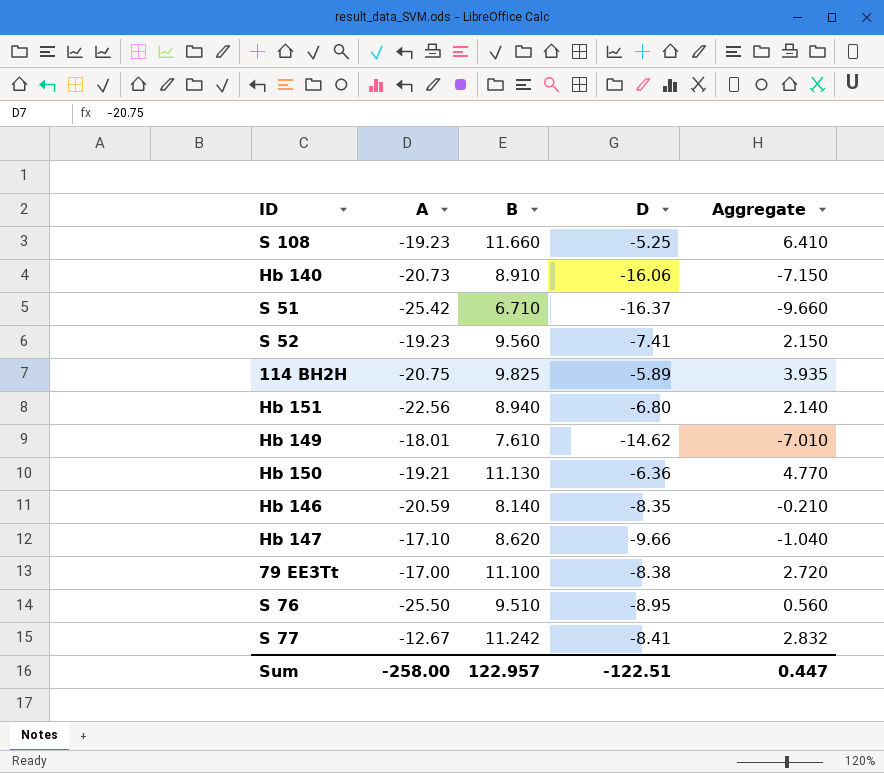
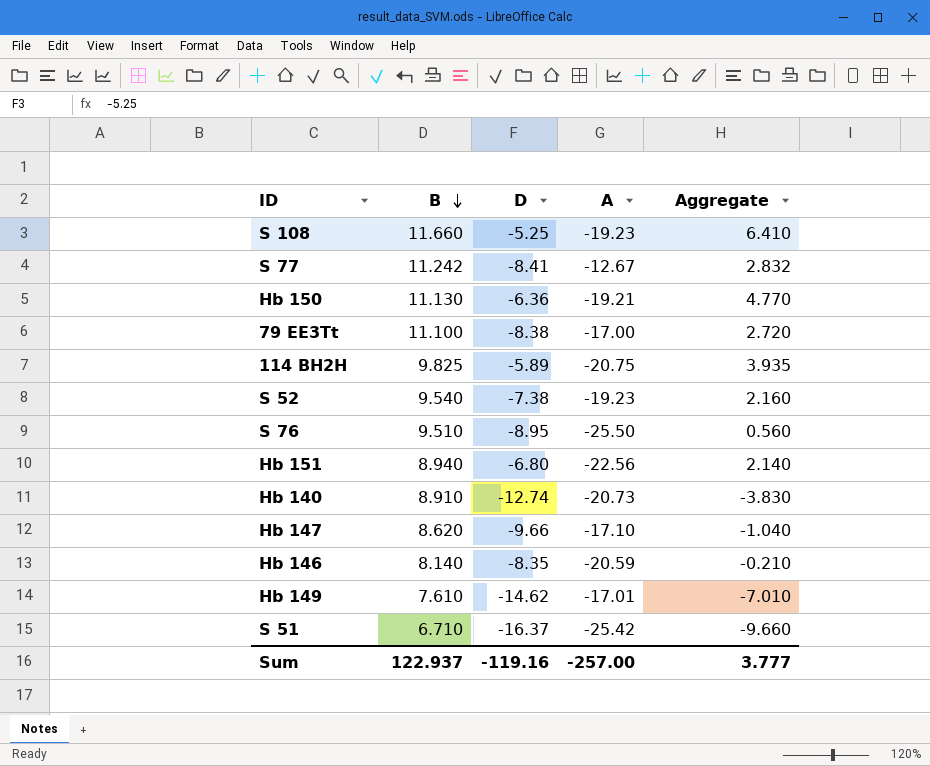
row order: none -> B descending
column A | position: 2 -> 4
S 52 | B: 9.560 -> 9.540
S 52 | D: -7.41 -> -7.38
S 52 | Aggregate: 2.150 -> 2.160
Hb 140 | D: -16.06 -> -12.74
Hb 140 | Aggregate: -7.150 -> -3.830
Hb 149 | A: -18.01 -> -17.01
Sum | B: 122.957 -> 122.937
Sum | D: -122.51 -> -119.16
Sum | A: -258.00 -> -257.00
Sum | Aggregate: 0.447 -> 3.777

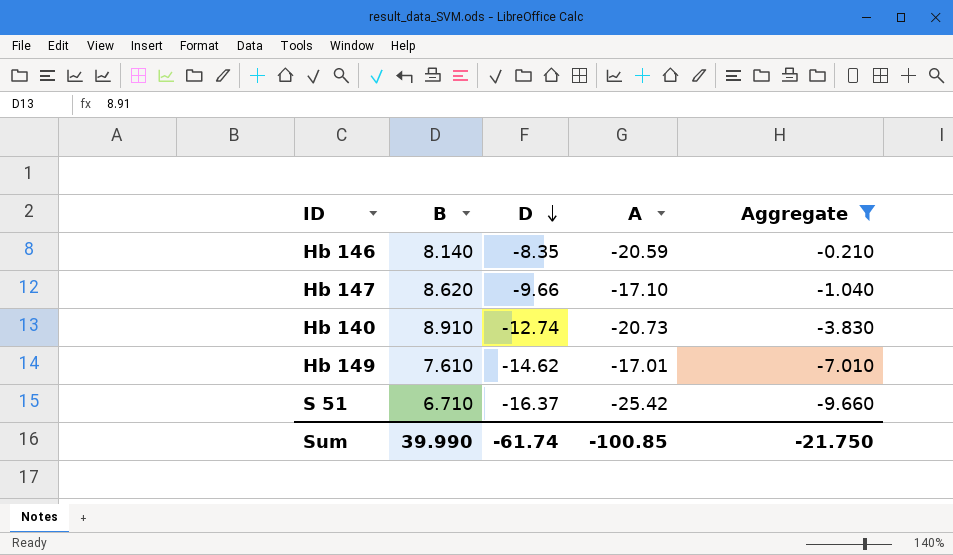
filter: none -> Aggregate <= -0.210
row order: B descending -> D descending
Sum | B: 122.937 -> 39.990
Sum | D: -119.16 -> -61.74
Sum | A: -257.00 -> -100.85
Sum | Aggregate: 3.777 -> -21.750

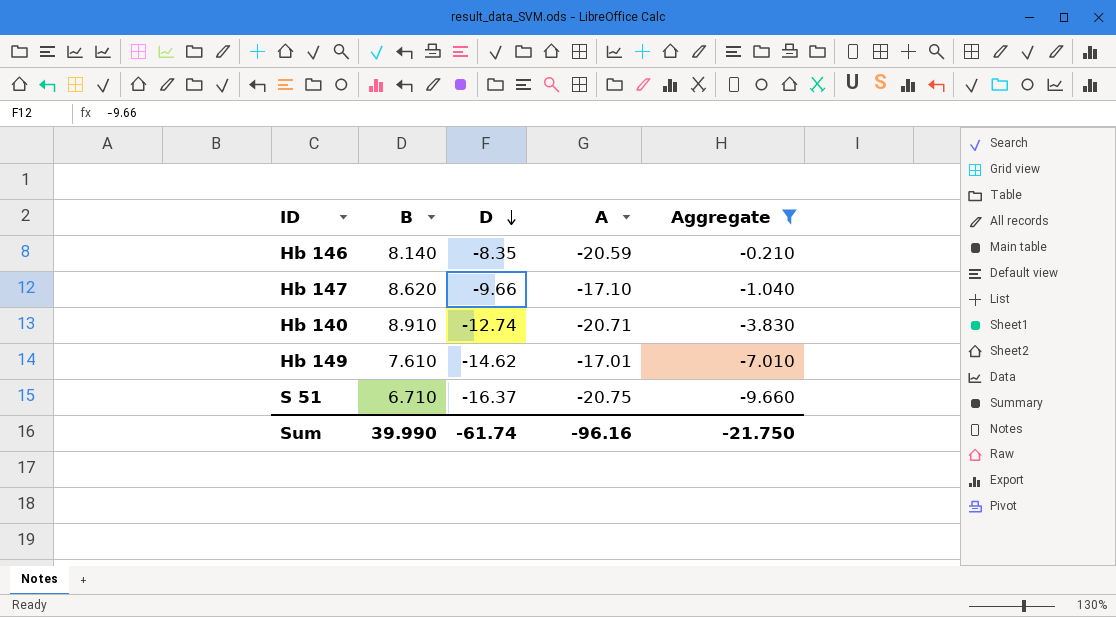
Hb 140 | A: -20.73 -> -20.71
S 51 | A: -25.42 -> -20.75
Sum | A: -100.85 -> -96.16

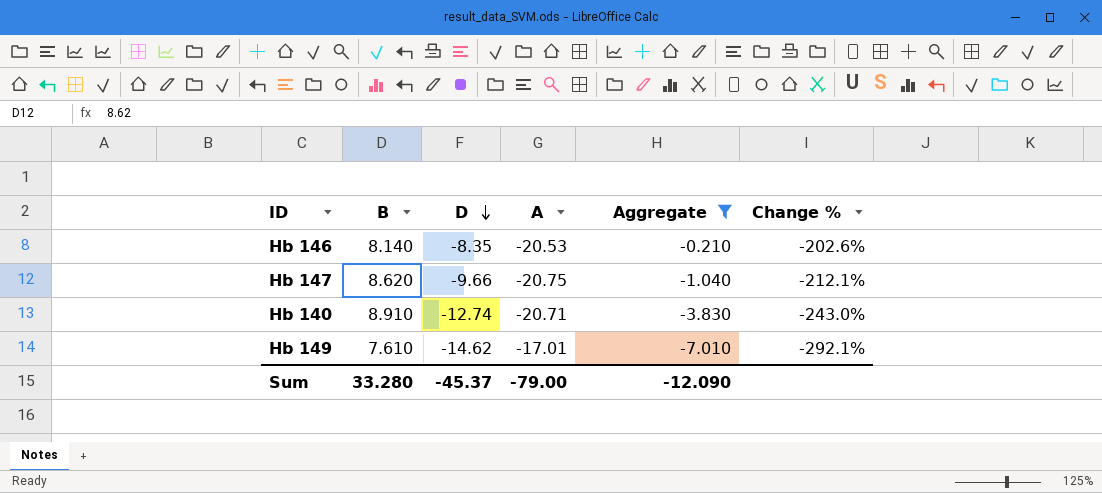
column Change % | formula: none -> ([D] - [B]) / [B]
row S 51: 6.710 | -16.37 | -20.75 | -9.660 -> none
Hb 146 | A: -20.59 -> -20.53
Hb 147 | A: -17.10 -> -20.75
Sum | B: 39.990 -> 33.280
Sum | D: -61.74 -> -45.37
Sum | A: -96.16 -> -79.00
Sum | Aggregate: -21.750 -> -12.090

